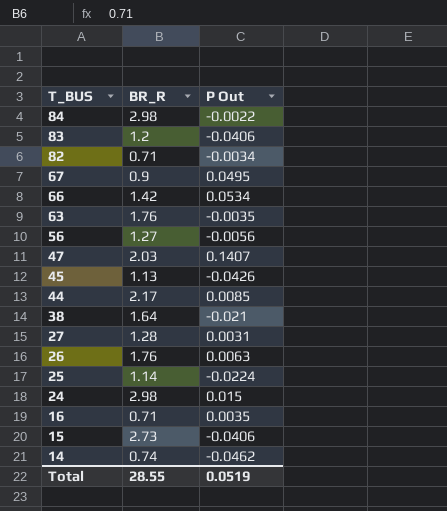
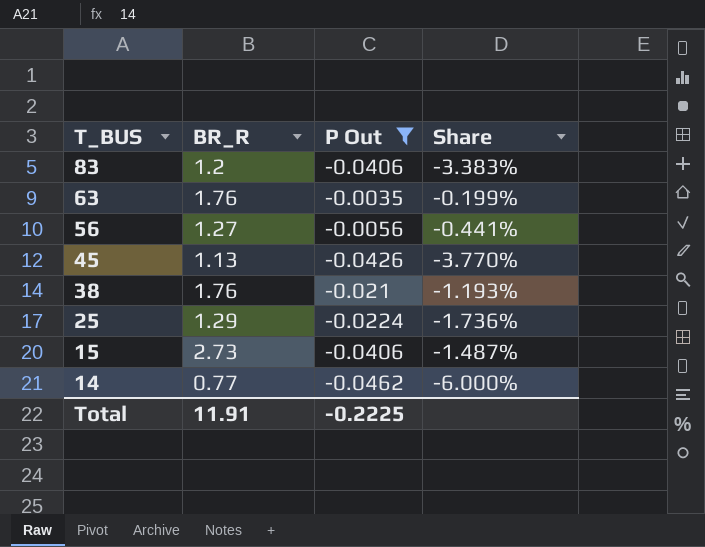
filter: none -> P Out <= -0.0035
column Share | formula: none -> [P Out] / [BR_R]
38 | BR_R: 1.64 -> 1.76
25 | BR_R: 1.14 -> 1.29
14 | BR_R: 0.74 -> 0.77
Total | BR_R: 28.55 -> 11.91
Total | P Out: 0.0519 -> -0.2225

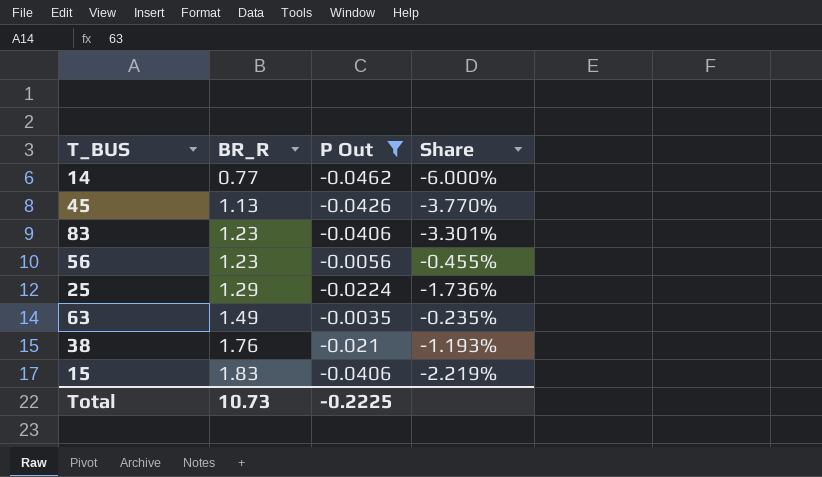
row order: T_BUS descending -> BR_R ascending
83 | BR_R: 1.2 -> 1.23
83 | Share: -3.383% -> -3.301%
56 | BR_R: 1.27 -> 1.23
56 | Share: -0.441% -> -0.455%
63 | BR_R: 1.76 -> 1.49
63 | Share: -0.199% -> -0.235%
15 | BR_R: 2.73 -> 1.83
15 | Share: -1.487% -> -2.219%
Total | BR_R: 11.91 -> 10.73

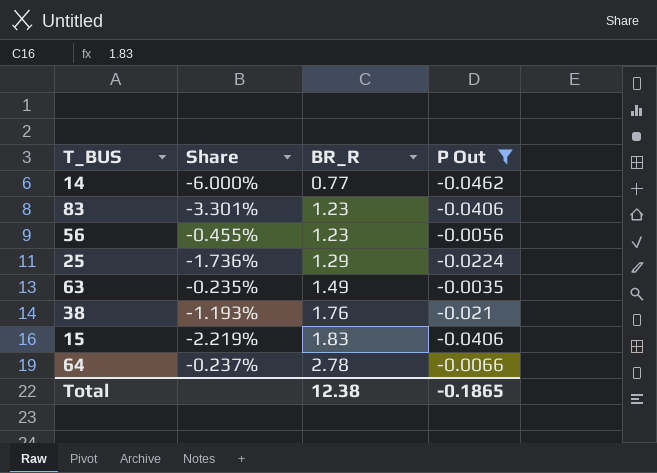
column Share | position: 4 -> 2
row 45: 1.13 | -0.0426 | -3.770% -> none
row 64: none -> -0.237% | 2.78 | -0.0066
Total | BR_R: 10.73 -> 12.38
Total | P Out: -0.2225 -> -0.1865

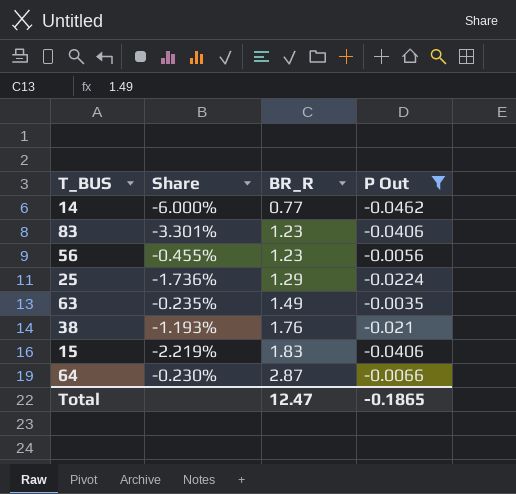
64 | Share: -0.237% -> -0.230%
64 | BR_R: 2.78 -> 2.87
Total | BR_R: 12.38 -> 12.47

